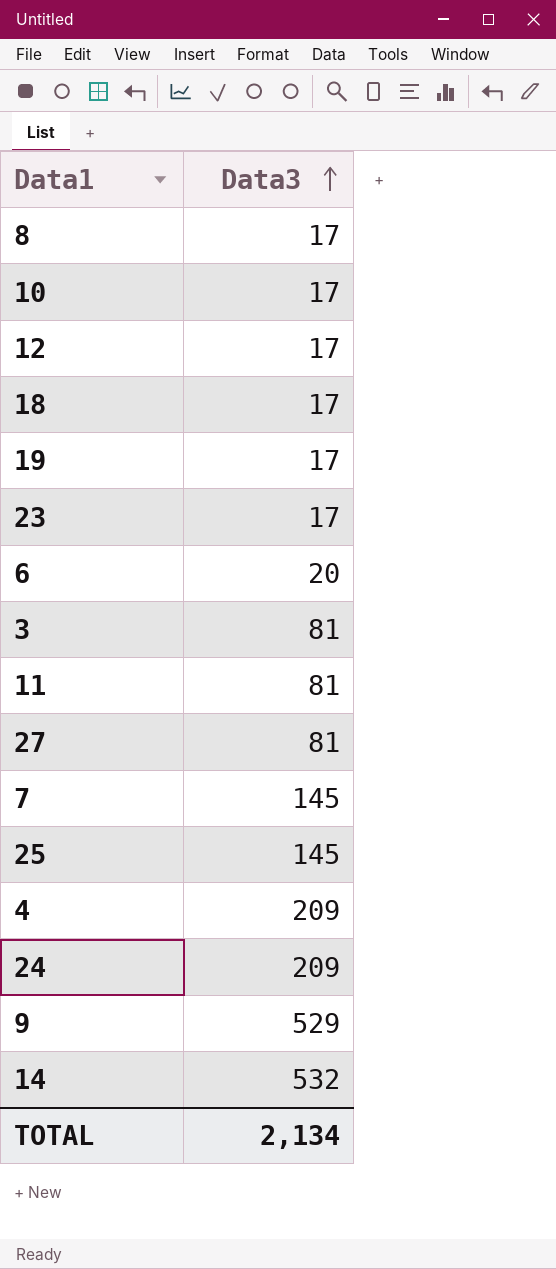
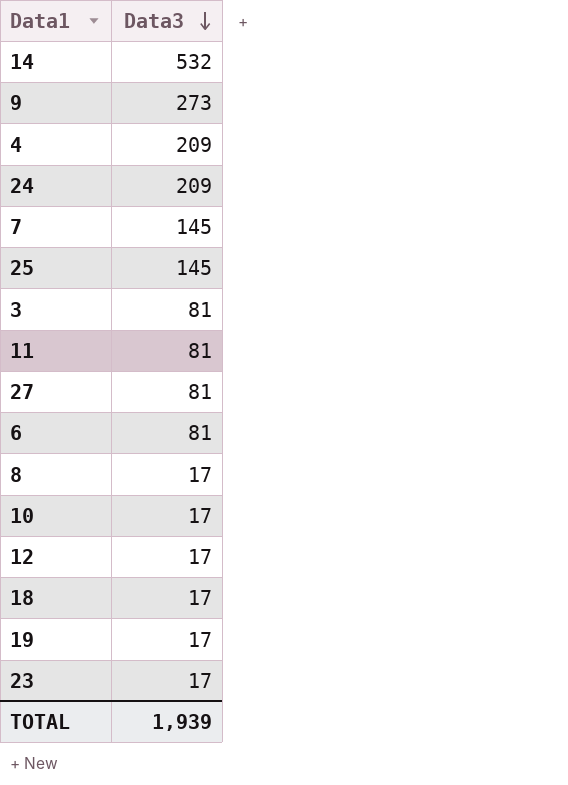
row order: Data3 ascending -> Data3 descending
9 | Data3: 529 -> 273
6 | Data3: 20 -> 81
TOTAL | Data3: 2,134 -> 1,939

